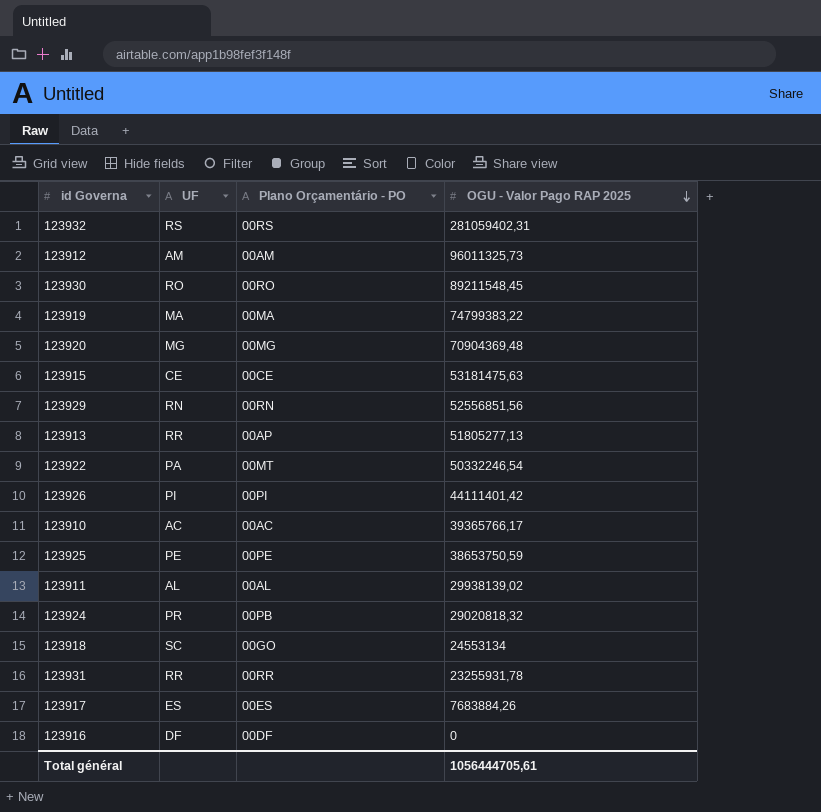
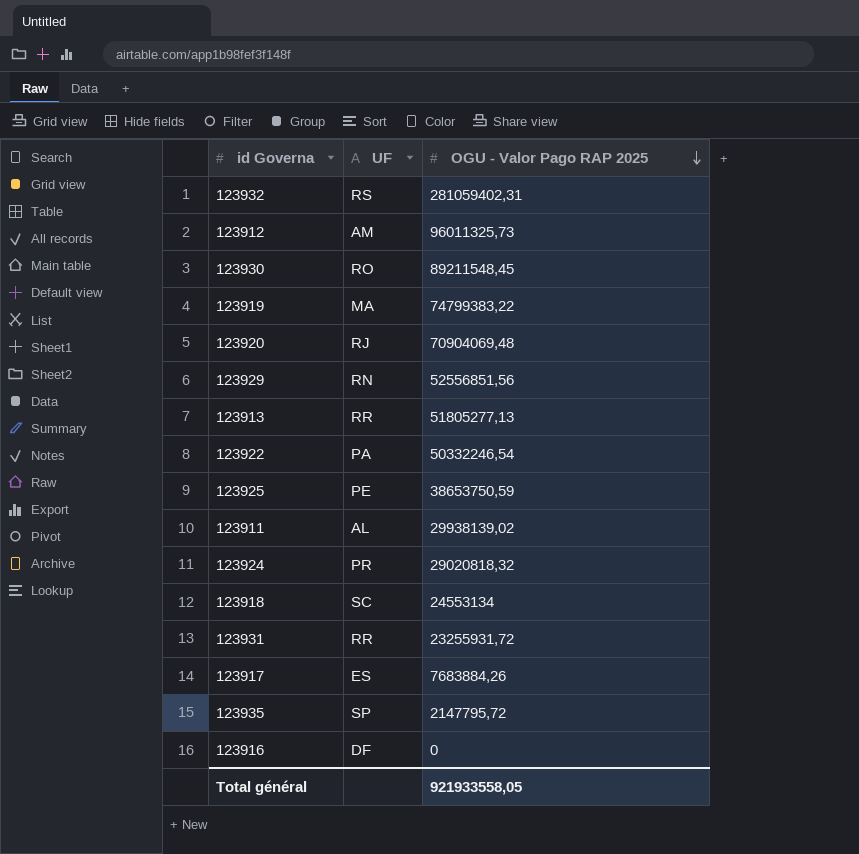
column Plano Orçamentário - PO | position: 3 -> none
row 123915: CE | 00CE | 53181475,63 -> none
row 123926: PI | 00PI | 44111401,42 -> none
row 123910: AC | 00AC | 39365766,17 -> none
123920 | UF: MG -> RJ
123920 | OGU - Valor Pago RAP 2025: 70904369,48 -> 70904069,48
123931 | OGU - Valor Pago RAP 2025: 23255931,78 -> 23255931,72
row 123935: none -> SP | 2147795,72
Total général | OGU - Valor Pago RAP 2025: 1056444705,61 -> 921933558,05

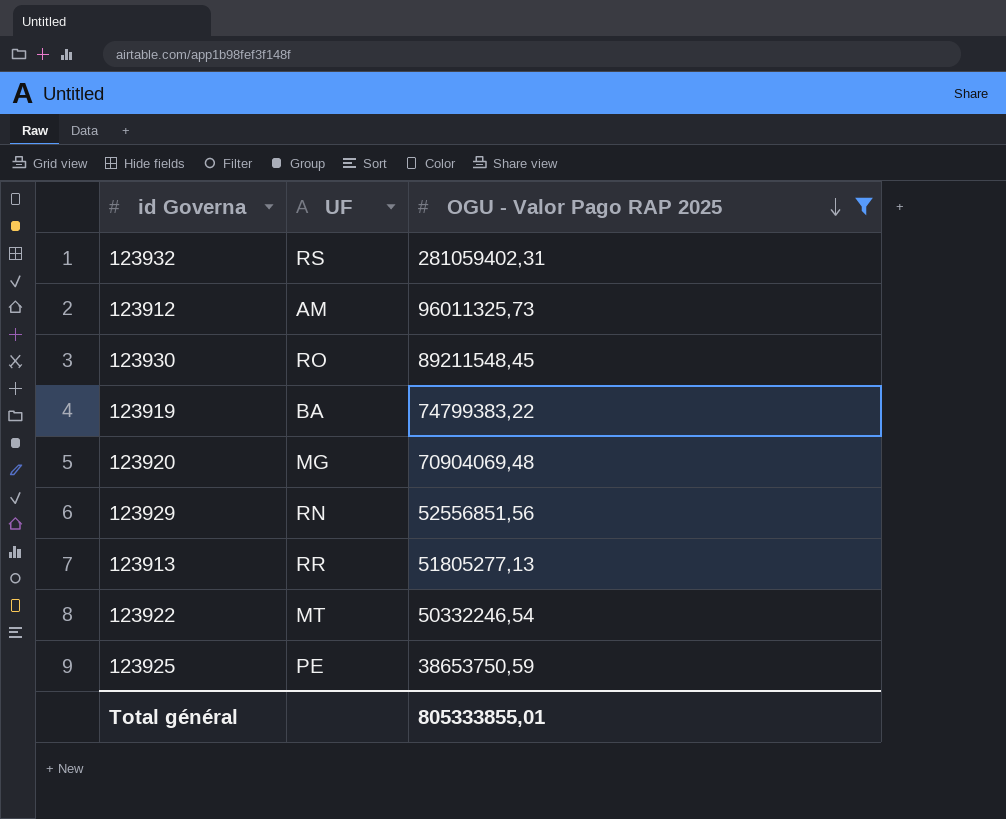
filter: none -> OGU - Valor Pago RAP 2025 >= 38653750,59
123919 | UF: MA -> BA
123920 | UF: RJ -> MG
123922 | UF: PA -> MT
Total général | OGU - Valor Pago RAP 2025: 921933558,05 -> 805333855,01

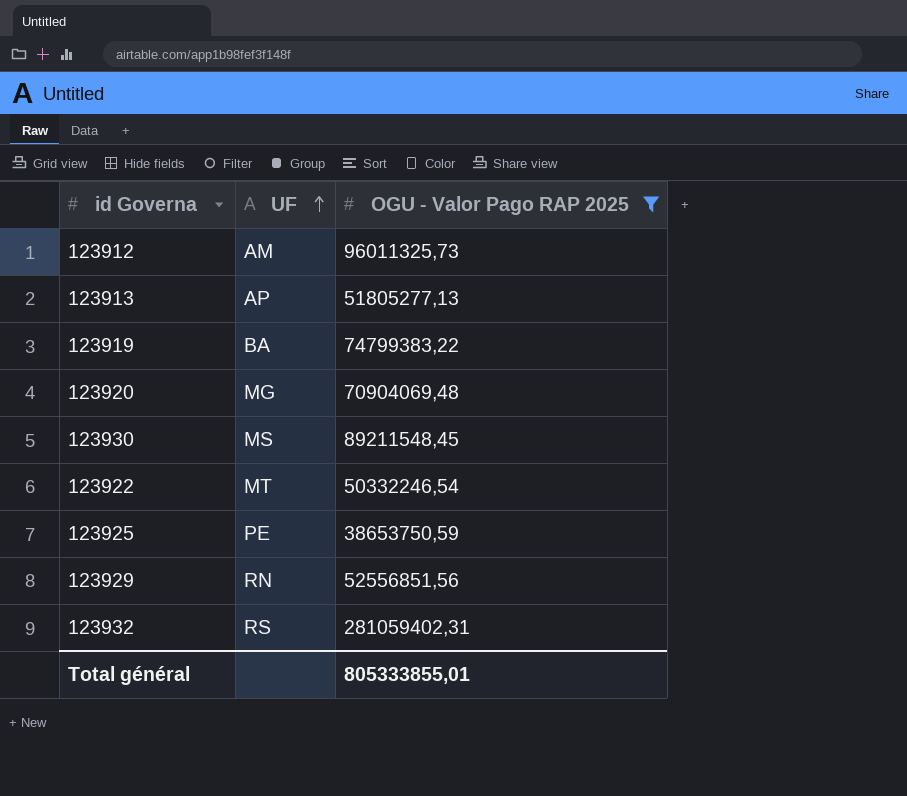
row order: OGU - Valor Pago RAP 2025 descending -> UF ascending
123913 | UF: RR -> AP
123930 | UF: RO -> MS

